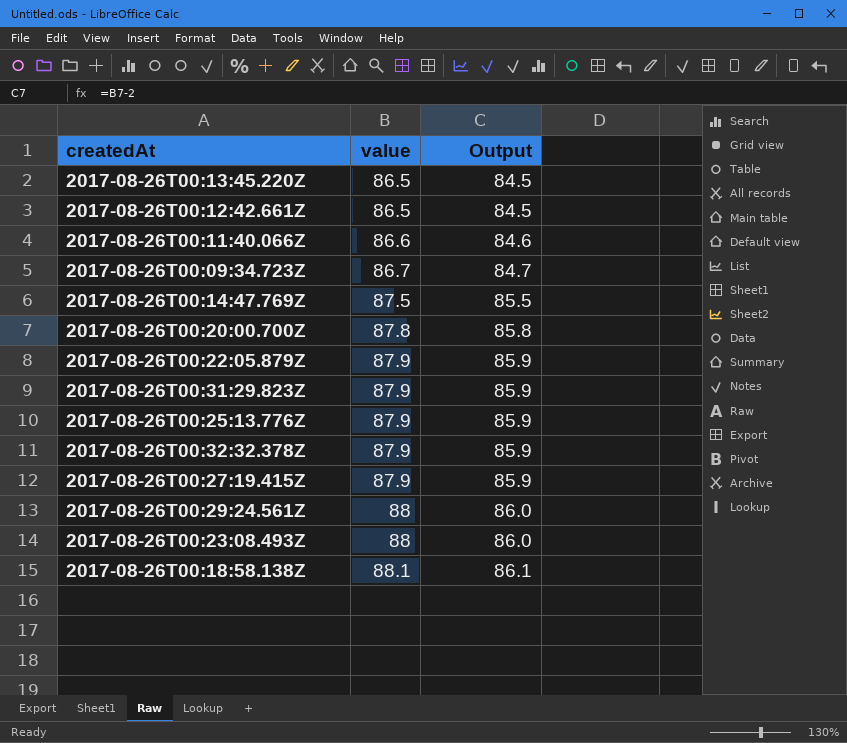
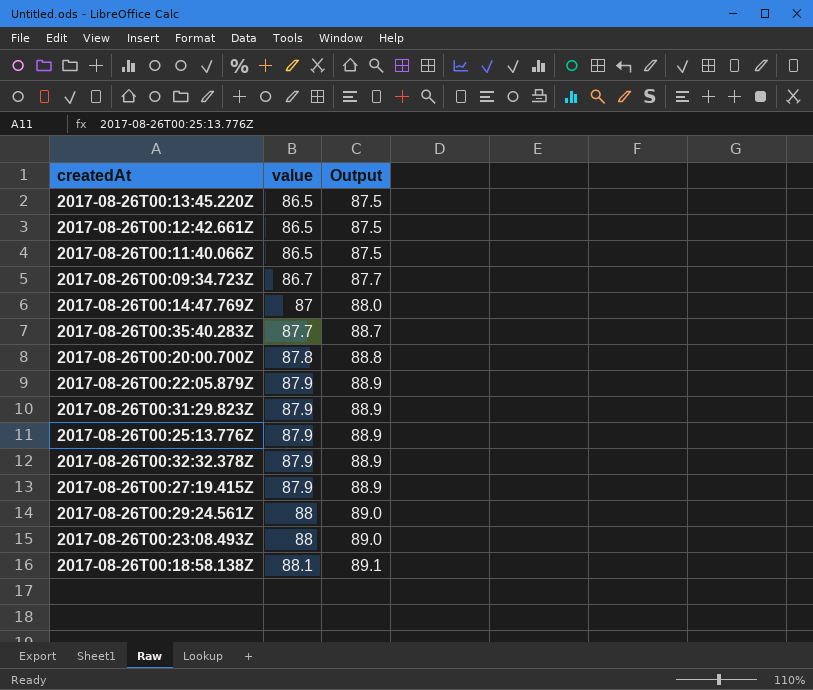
column Output | formula: [value] - 2 -> [value] + 1
2017-08-26T00:11:40.066Z | value: 86.6 -> 86.5
2017-08-26T00:14:47.769Z | value: 87.5 -> 87
row 2017-08-26T00:35:40.283Z: none -> 87.7 | 88.7

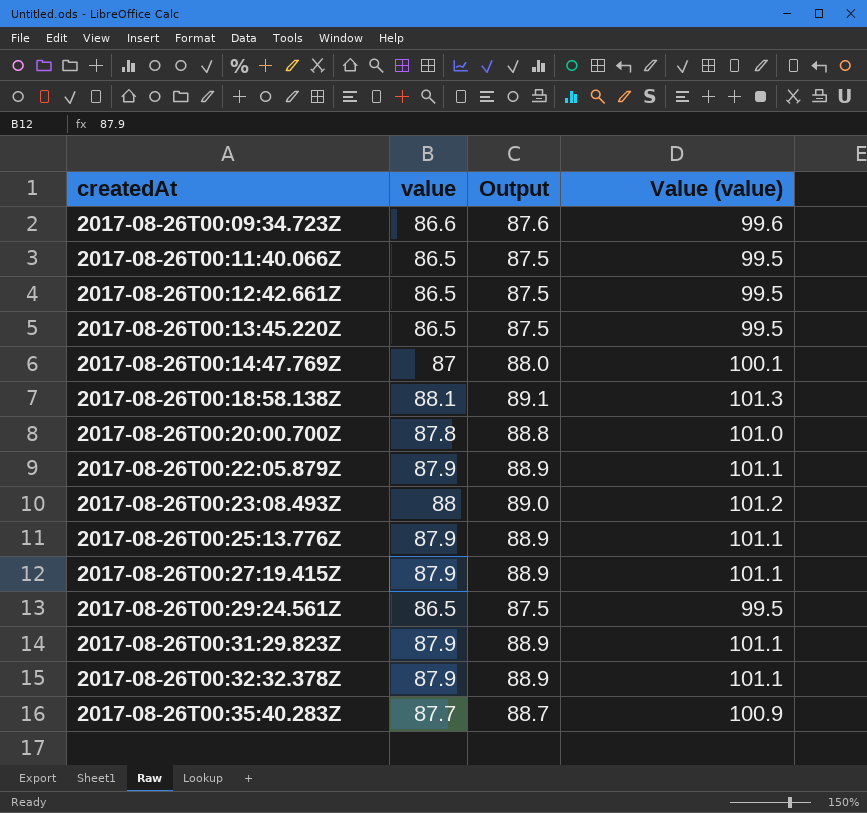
row order: value ascending -> createdAt ascending
column Value (value) | formula: none -> [value] * 1.15
2017-08-26T00:09:34.723Z | value: 86.7 -> 86.6
2017-08-26T00:09:34.723Z | Output: 87.7 -> 87.6
2017-08-26T00:29:24.561Z | value: 88 -> 86.5
2017-08-26T00:29:24.561Z | Output: 89.0 -> 87.5

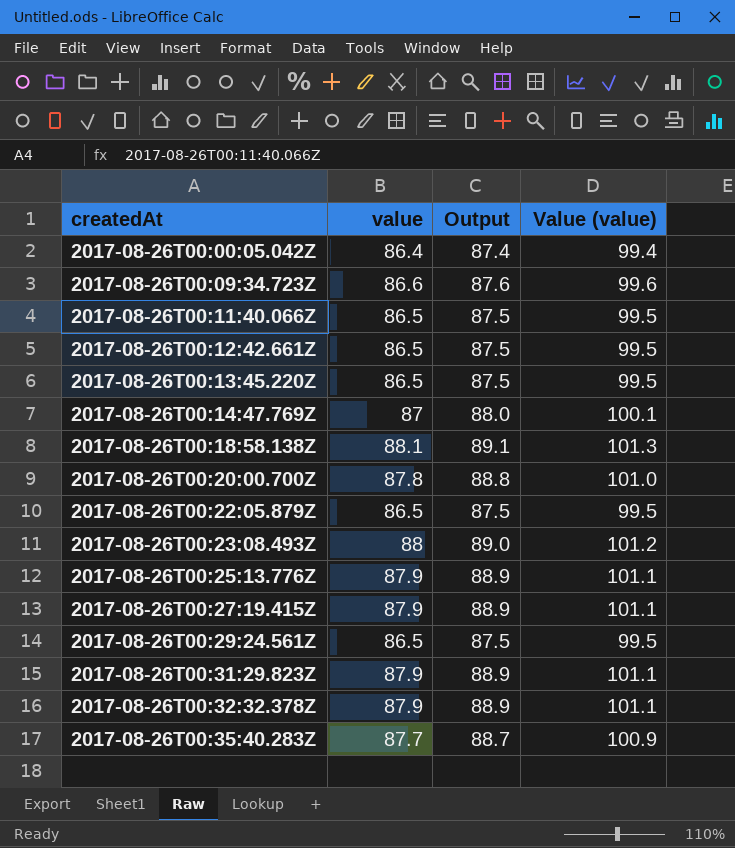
row 2017-08-26T00:00:05.042Z: none -> 86.4 | 87.4 | 99.4
2017-08-26T00:22:05.879Z | value: 87.9 -> 86.5
2017-08-26T00:22:05.879Z | Output: 88.9 -> 87.5
2017-08-26T00:22:05.879Z | Value (value): 101.1 -> 99.5

